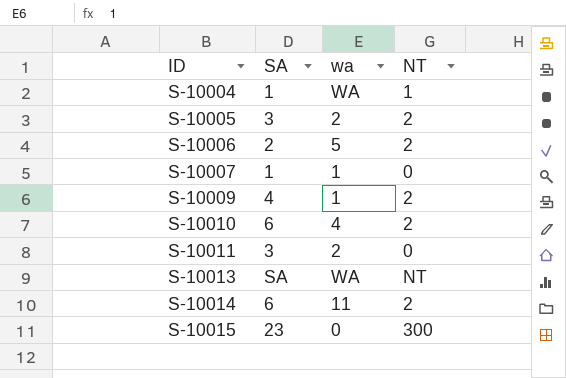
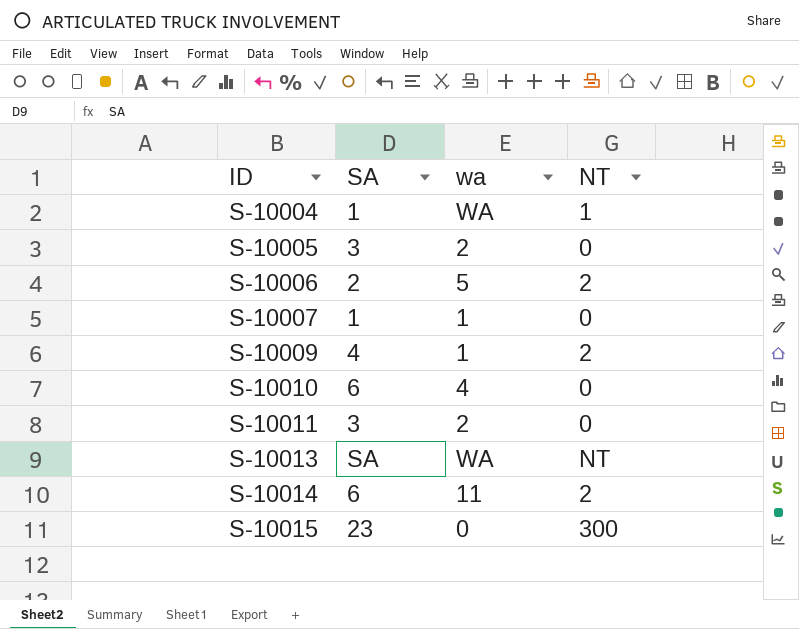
S-10005 | NT: 2 -> 0
S-10010 | NT: 2 -> 0

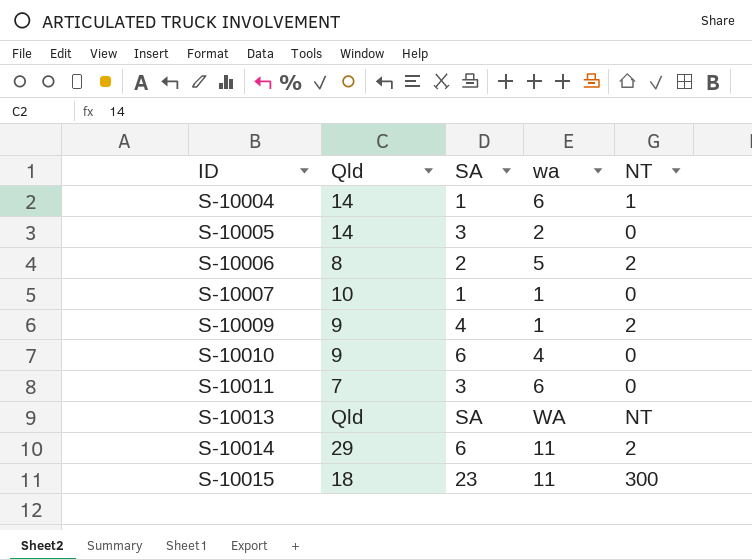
column Qld | position: none -> 2
S-10004 | wa: WA -> 6
S-10011 | wa: 2 -> 6
S-10015 | wa: 0 -> 11

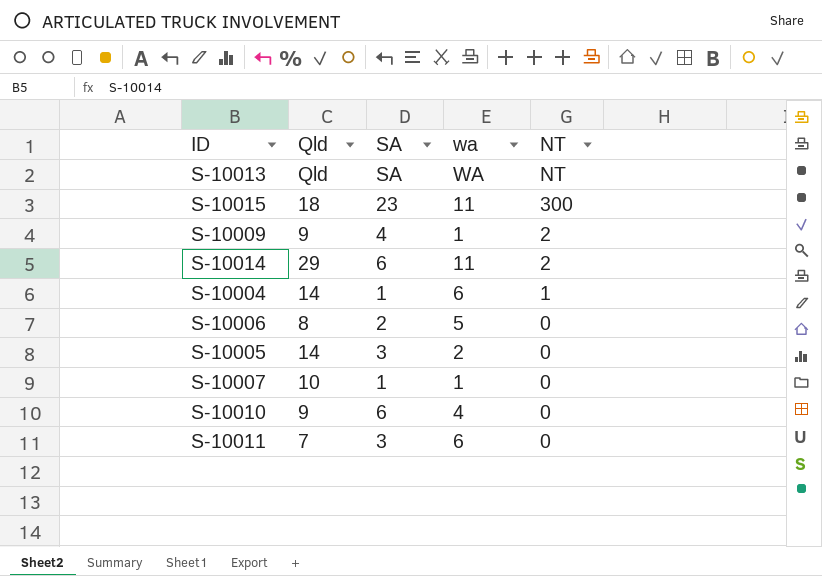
row order: ID ascending -> NT descending
S-10006 | NT: 2 -> 0

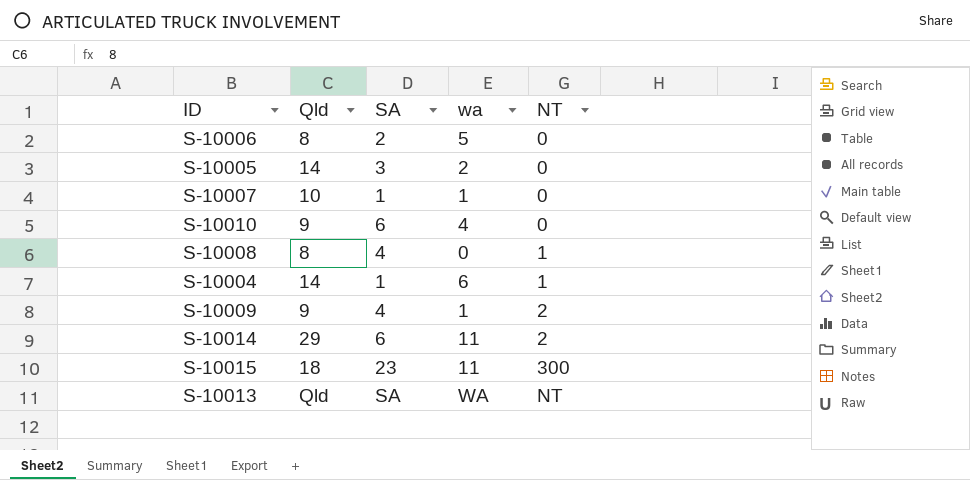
row order: NT descending -> NT ascending
row S-10011: 7 | 3 | 6 | 0 -> none
row S-10008: none -> 8 | 4 | 0 | 1

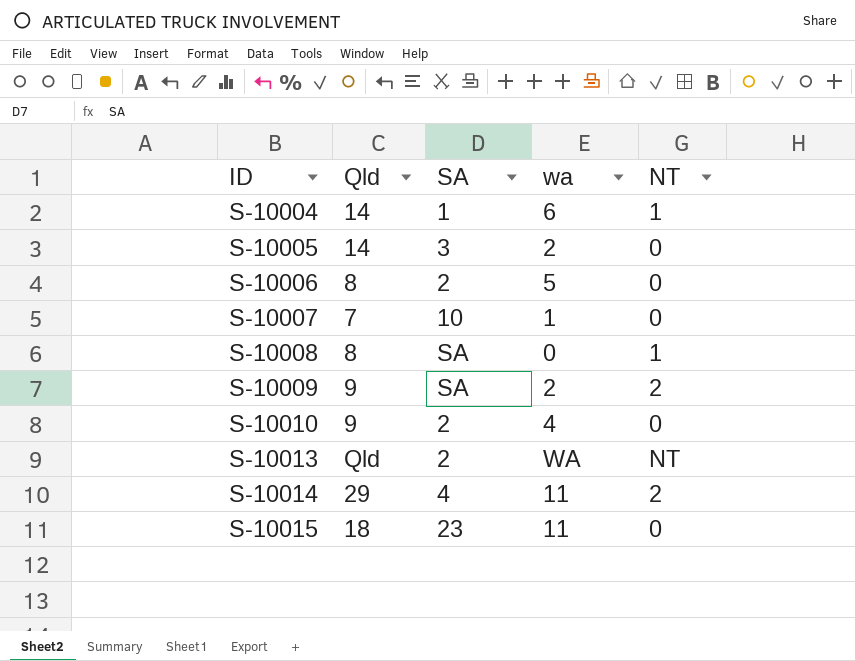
row order: NT ascending -> ID ascending
S-10007 | Qld: 10 -> 7
S-10007 | SA: 1 -> 10
S-10008 | SA: 4 -> SA
S-10009 | SA: 4 -> SA
S-10009 | wa: 1 -> 2
S-10010 | SA: 6 -> 2
S-10013 | SA: SA -> 2
S-10014 | SA: 6 -> 4
S-10015 | NT: 300 -> 0

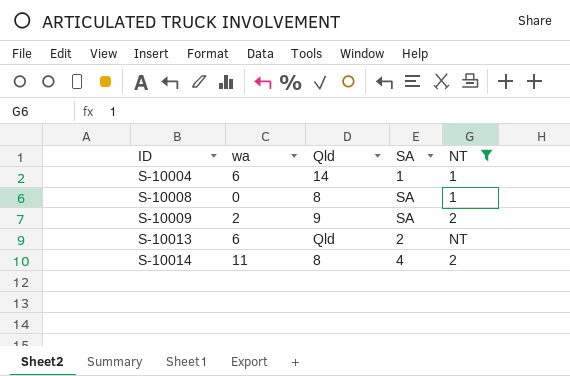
filter: none -> NT != 0
column wa | position: 4 -> 2
S-10013 | wa: WA -> 6
S-10014 | Qld: 29 -> 8

